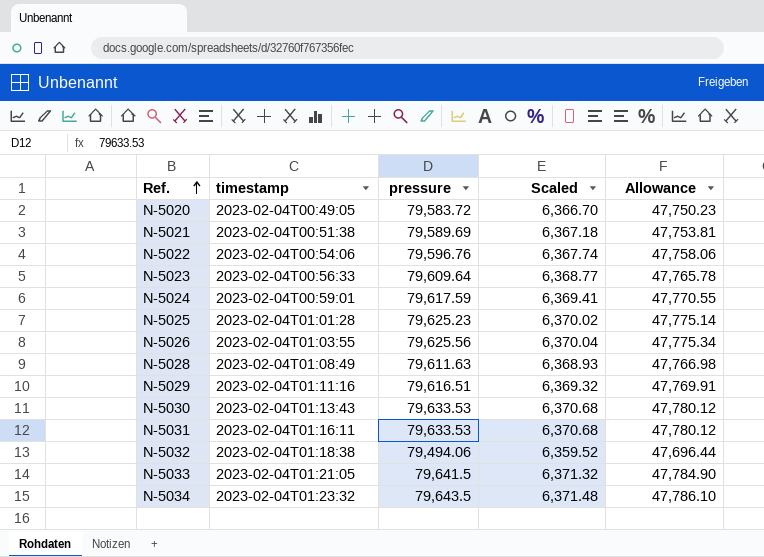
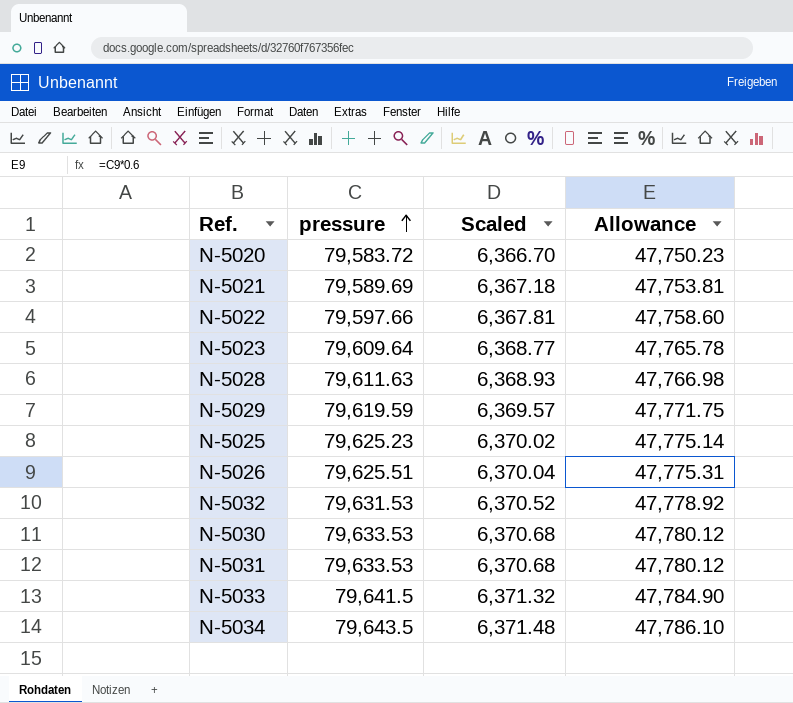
row order: Ref. ascending -> pressure ascending
column timestamp | position: 2 -> none
row N-5024: 2023-02-04T00:59:01 | 79,617.59 | 6,369.41 | 47,770.55 -> none
N-5022 | pressure: 79,596.76 -> 79,597.66
N-5022 | Scaled: 6,367.74 -> 6,367.81
N-5022 | Allowance: 47,758.06 -> 47,758.60
N-5029 | pressure: 79,616.51 -> 79,619.59
N-5029 | Scaled: 6,369.32 -> 6,369.57
N-5029 | Allowance: 47,769.91 -> 47,771.75
N-5026 | pressure: 79,625.56 -> 79,625.51
N-5026 | Allowance: 47,775.34 -> 47,775.31
N-5032 | pressure: 79,494.06 -> 79,631.53
N-5032 | Scaled: 6,359.52 -> 6,370.52
N-5032 | Allowance: 47,696.44 -> 47,778.92

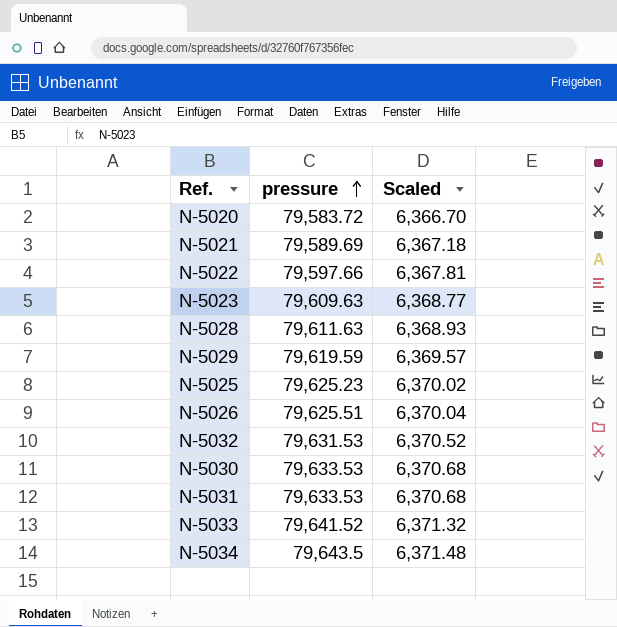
column Allowance | formula: [pressure] * 0.6 -> none
N-5023 | pressure: 79,609.64 -> 79,609.63
N-5033 | pressure: 79,641.5 -> 79,641.52

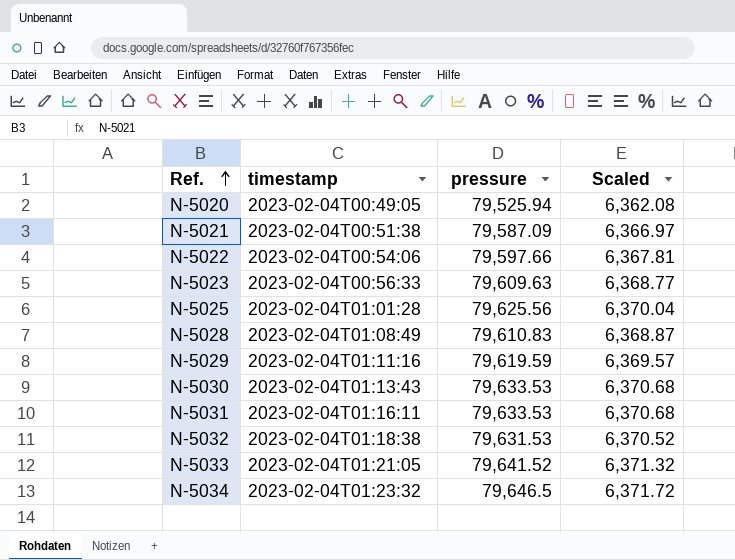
row order: pressure ascending -> Ref. ascending
column timestamp | position: none -> 2
row N-5026: 79,625.51 | 6,370.04 -> none
N-5020 | pressure: 79,583.72 -> 79,525.94
N-5020 | Scaled: 6,366.70 -> 6,362.08
N-5021 | pressure: 79,589.69 -> 79,587.09
N-5021 | Scaled: 6,367.18 -> 6,366.97
N-5025 | pressure: 79,625.23 -> 79,625.56
N-5025 | Scaled: 6,370.02 -> 6,370.04
N-5028 | pressure: 79,611.63 -> 79,610.83
N-5028 | Scaled: 6,368.93 -> 6,368.87
N-5034 | pressure: 79,643.5 -> 79,646.5
N-5034 | Scaled: 6,371.48 -> 6,371.72

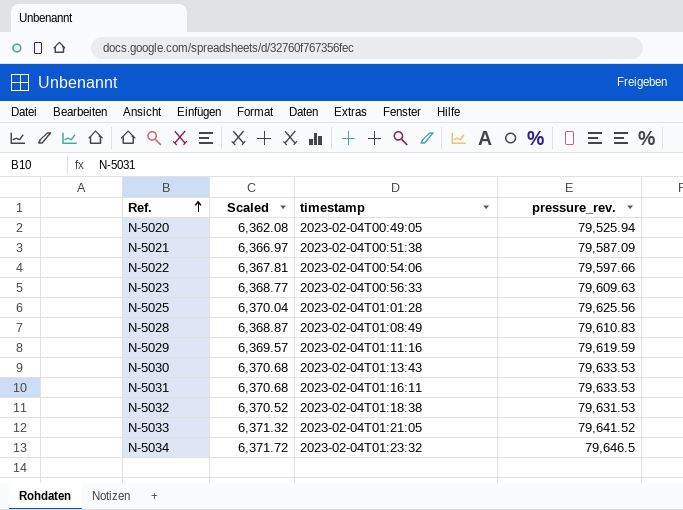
column Scaled | position: 4 -> 2
column name: pressure -> pressure_rev.

